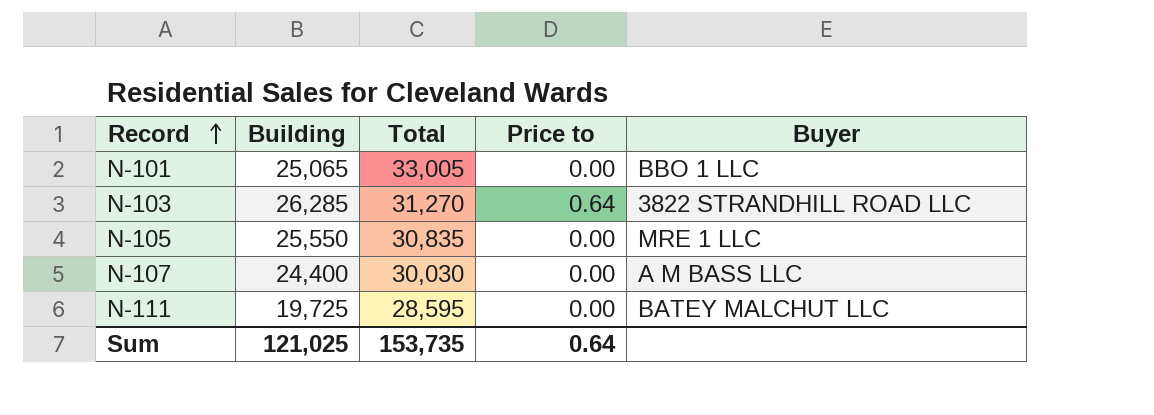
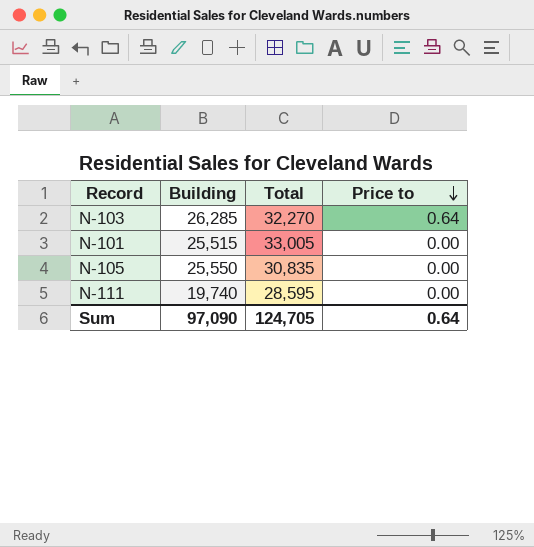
row order: Record ascending -> Price to descending
column Buyer | position: 5 -> none
row N-107: 24,400 | 30,030 | 0.00 | A M BASS LLC -> none
N-103 | Total: 31,270 -> 32,270
N-101 | Building: 25,065 -> 25,515
N-111 | Building: 19,725 -> 19,740
Sum | Building: 121,025 -> 97,090
Sum | Total: 153,735 -> 124,705

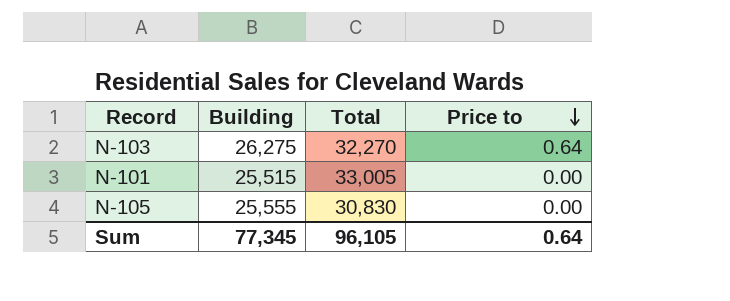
row N-111: 19,740 | 28,595 | 0.00 -> none
N-103 | Building: 26,285 -> 26,275
N-105 | Building: 25,550 -> 25,555
N-105 | Total: 30,835 -> 30,830
Sum | Building: 97,090 -> 77,345
Sum | Total: 124,705 -> 96,105

